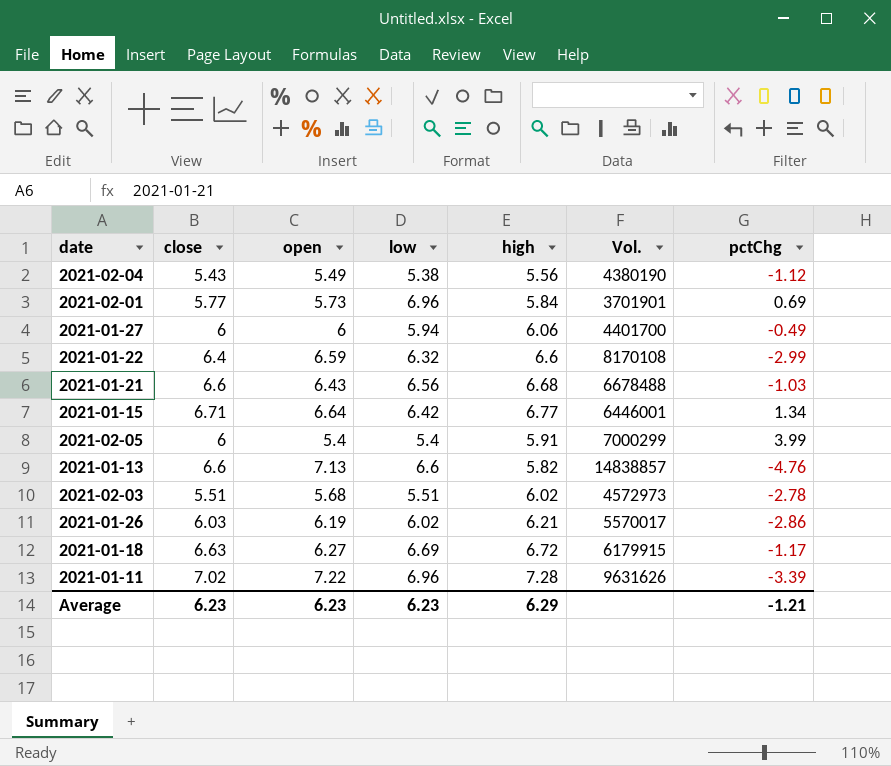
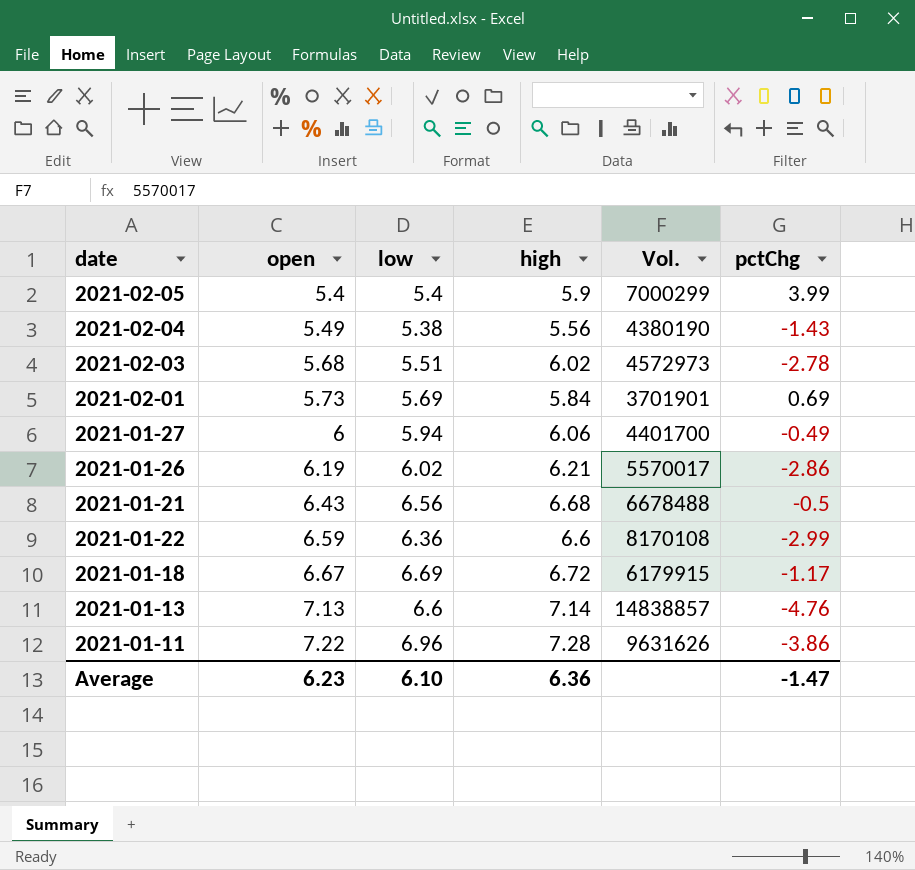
row order: none -> open ascending
column close | position: 2 -> none
row 2021-01-15: 6.71 | 6.64 | 6.42 | 6.77 | 6446001 | 1.34 -> none
2021-02-05 | high: 5.91 -> 5.9
2021-02-04 | pctChg: -1.12 -> -1.43
2021-02-01 | low: 6.96 -> 5.69
2021-01-21 | pctChg: -1.03 -> -0.5
2021-01-22 | low: 6.32 -> 6.36
2021-01-18 | open: 6.27 -> 6.67
2021-01-13 | high: 5.82 -> 7.14
2021-01-11 | pctChg: -3.39 -> -3.86
Average | low: 6.23 -> 6.10
Average | high: 6.29 -> 6.36
Average | pctChg: -1.21 -> -1.47

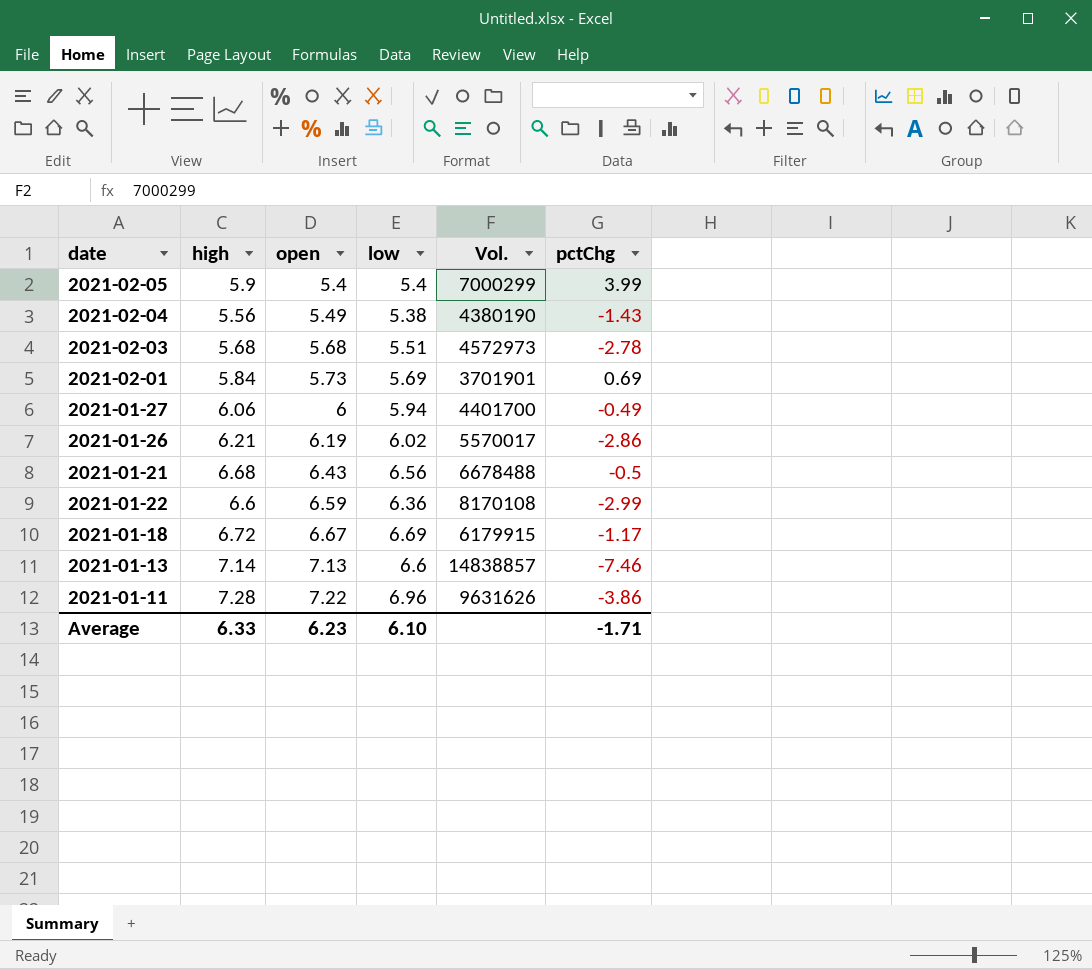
column high | position: 4 -> 2
2021-02-03 | high: 6.02 -> 5.68
2021-01-13 | pctChg: -4.76 -> -7.46
Average | high: 6.36 -> 6.33
Average | pctChg: -1.47 -> -1.71

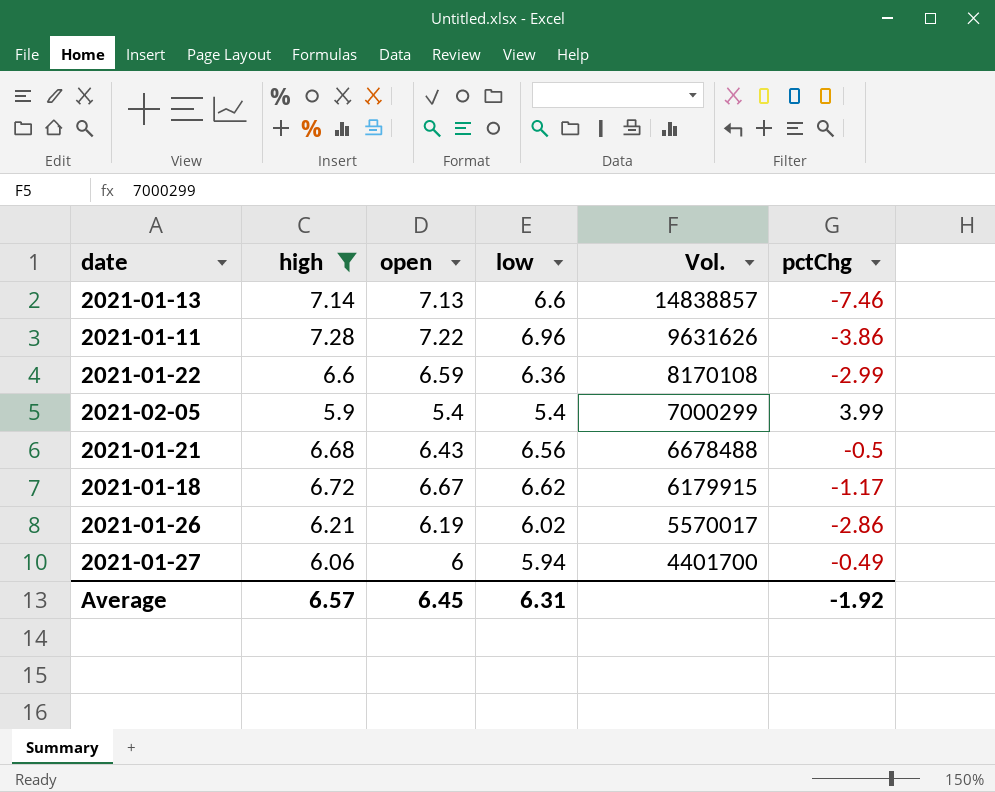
filter: none -> high >= 5.9
row order: open ascending -> Vol. descending
2021-01-18 | low: 6.69 -> 6.62
Average | high: 6.33 -> 6.57
Average | open: 6.23 -> 6.45
Average | low: 6.10 -> 6.31
Average | pctChg: -1.71 -> -1.92

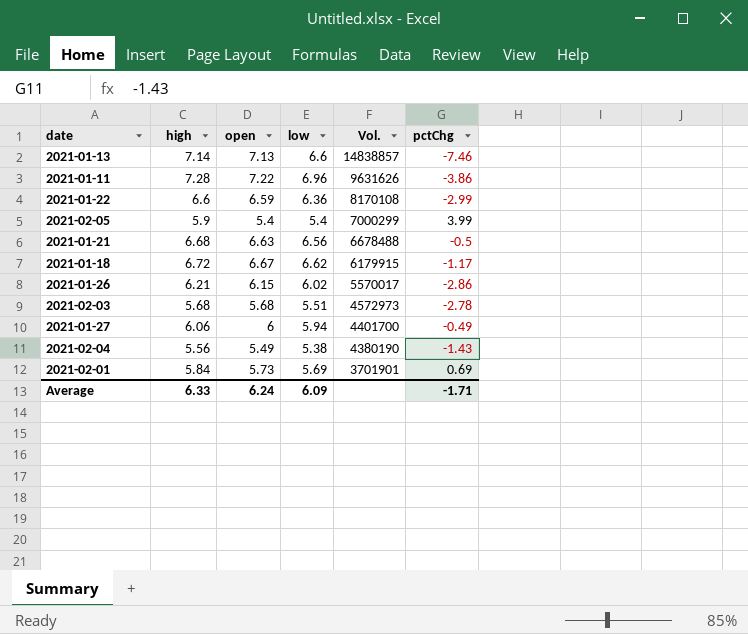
filter: high >= 5.9 -> none
2021-01-21 | open: 6.43 -> 6.63
2021-01-26 | open: 6.19 -> 6.15
Average | high: 6.57 -> 6.33
Average | open: 6.45 -> 6.24
Average | low: 6.31 -> 6.09
Average | pctChg: -1.92 -> -1.71

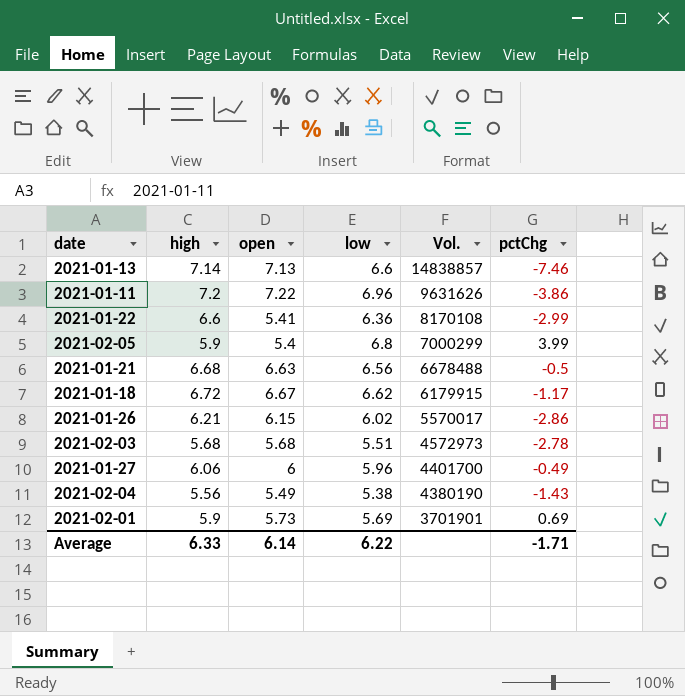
2021-01-11 | high: 7.28 -> 7.2
2021-01-22 | open: 6.59 -> 5.41
2021-02-05 | low: 5.4 -> 6.8
2021-01-27 | low: 5.94 -> 5.96
2021-02-01 | high: 5.84 -> 5.9
Average | open: 6.24 -> 6.14
Average | low: 6.09 -> 6.22

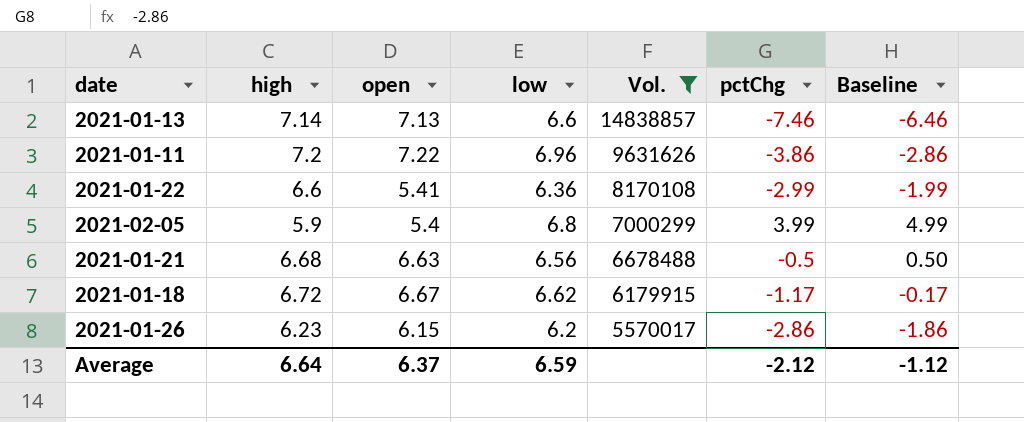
filter: none -> Vol. >= 5570017
column Baseline | formula: none -> [pctChg] + 1
2021-01-26 | high: 6.21 -> 6.23
2021-01-26 | low: 6.02 -> 6.2
Average | high: 6.33 -> 6.64
Average | open: 6.14 -> 6.37
Average | low: 6.22 -> 6.59
Average | pctChg: -1.71 -> -2.12

